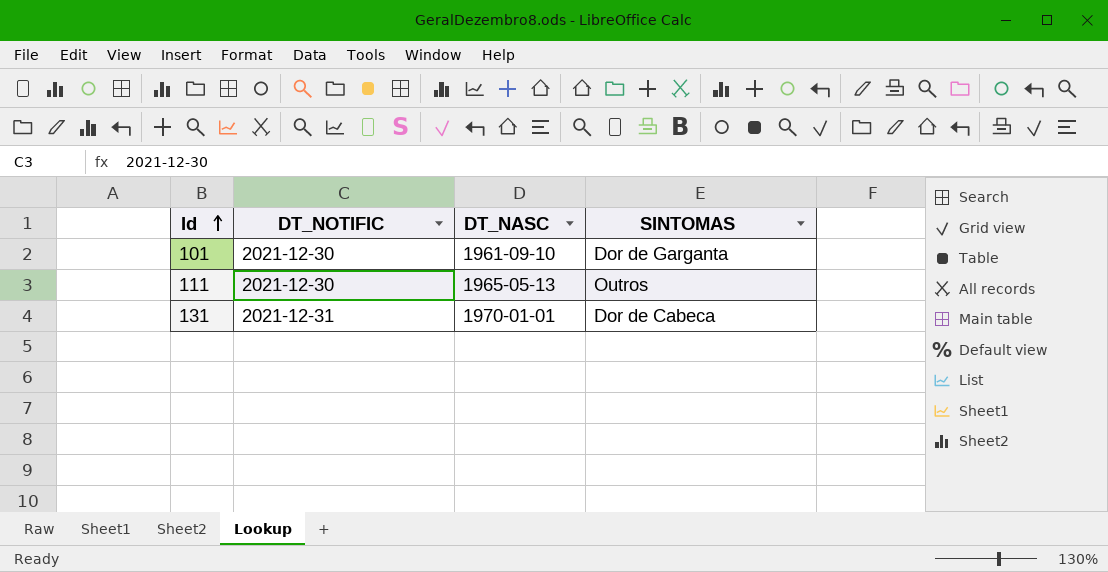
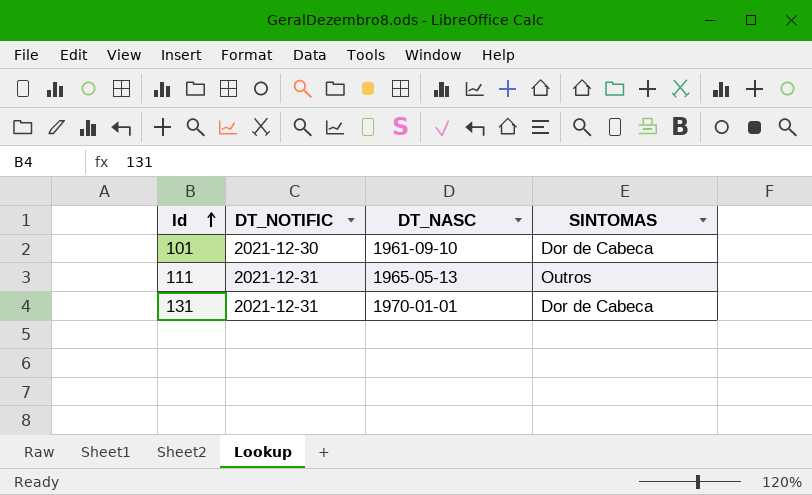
101 | SINTOMAS: Dor de Garganta -> Dor de Cabeca
111 | DT_NOTIFIC: 2021-12-30 -> 2021-12-31

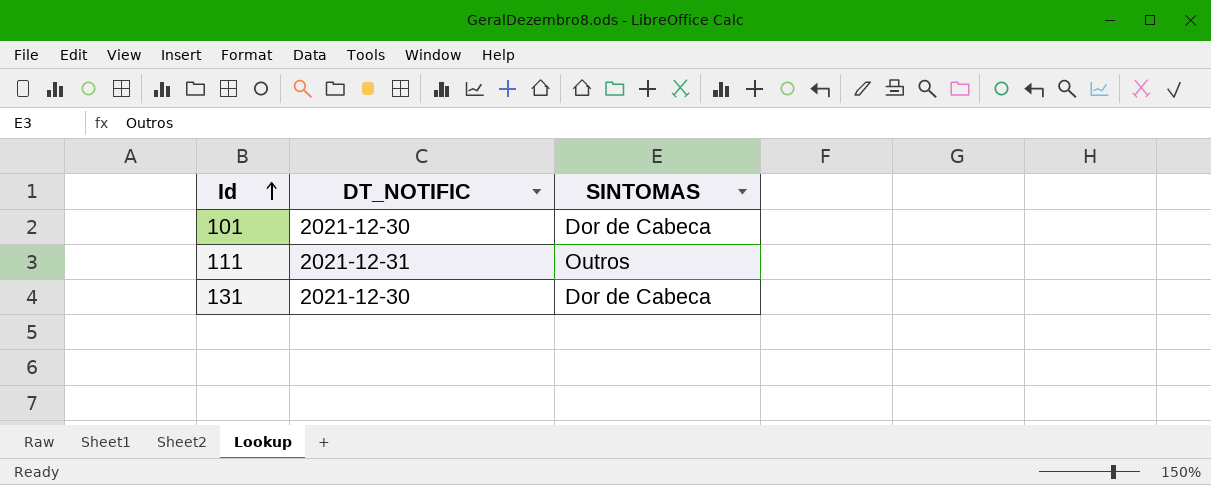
column DT_NASC | position: 3 -> none
131 | DT_NOTIFIC: 2021-12-31 -> 2021-12-30

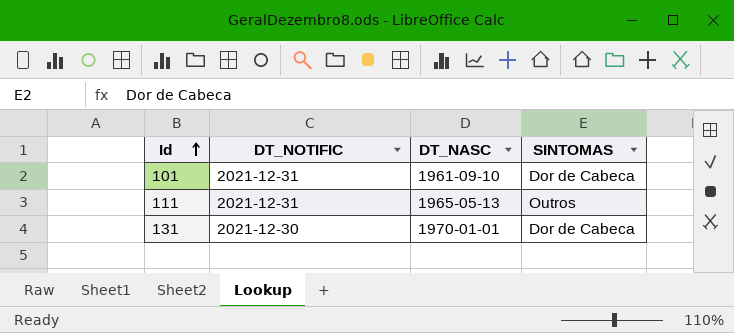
column DT_NASC | position: none -> 3
101 | DT_NOTIFIC: 2021-12-30 -> 2021-12-31

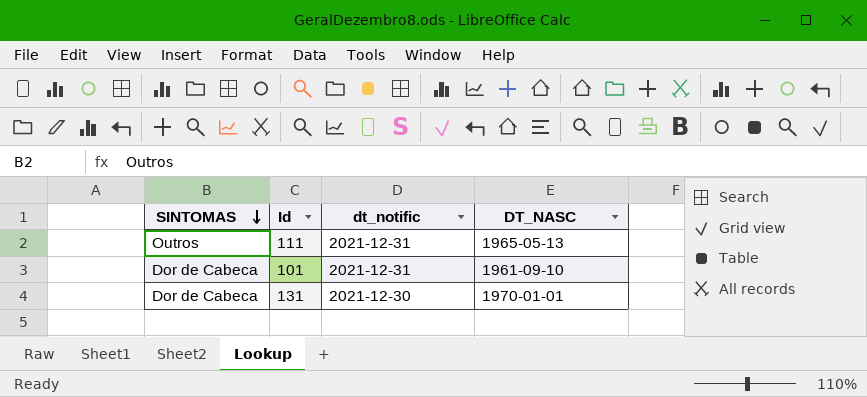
row order: Id ascending -> SINTOMAS descending
column SINTOMAS | position: 4 -> 1
column name: DT_NOTIFIC -> dt_notific

